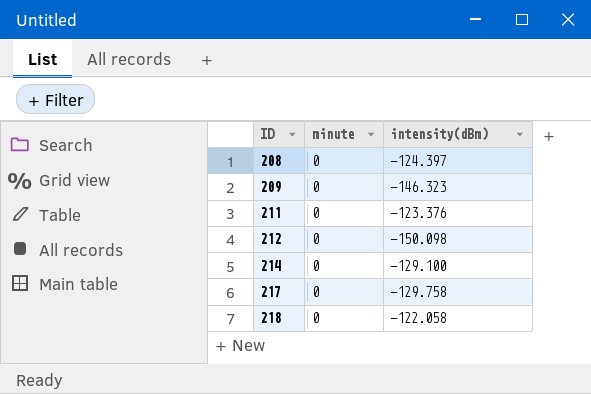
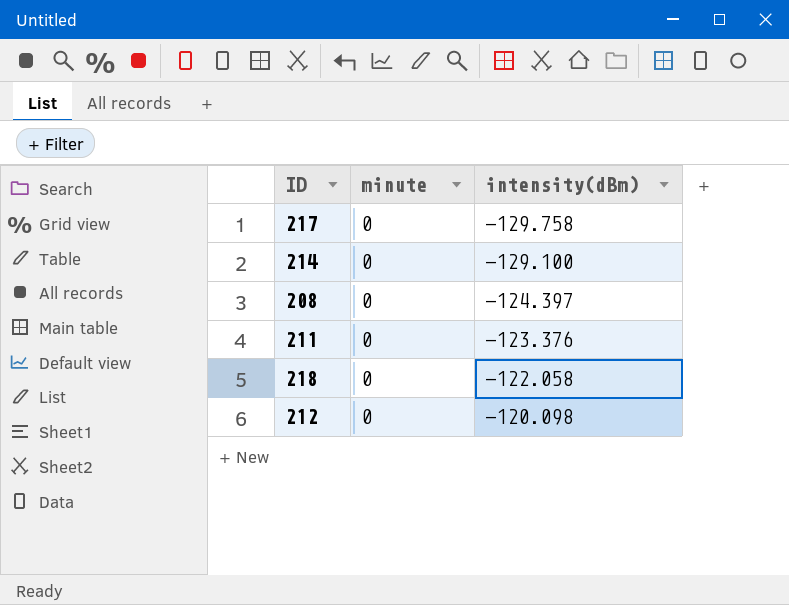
row order: ID ascending -> intensity(dBm) ascending
row 209: 0 | -146.323 -> none
212 | intensity(dBm): -150.098 -> -120.098

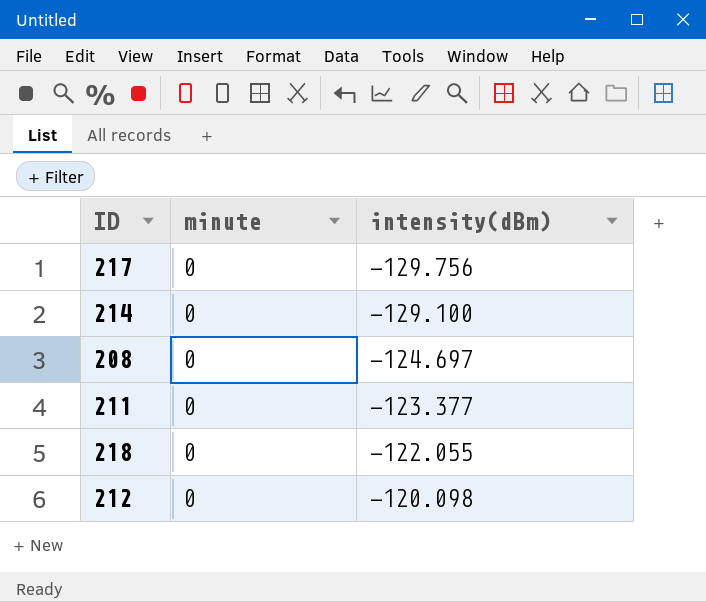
217 | intensity(dBm): -129.758 -> -129.756
208 | intensity(dBm): -124.397 -> -124.697
211 | intensity(dBm): -123.376 -> -123.377
218 | intensity(dBm): -122.058 -> -122.055

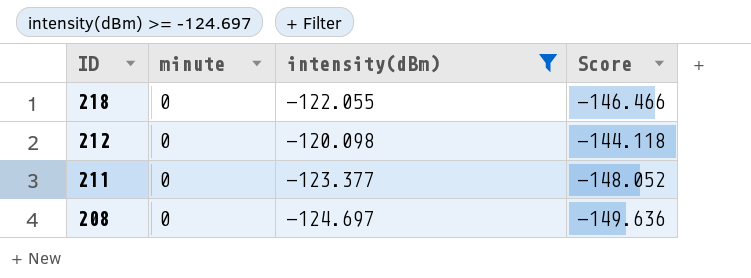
filter: none -> intensity(dBm) >= -124.697
row order: intensity(dBm) ascending -> ID descending
column Score | formula: none -> [intensity(dBm)] * 1.2

